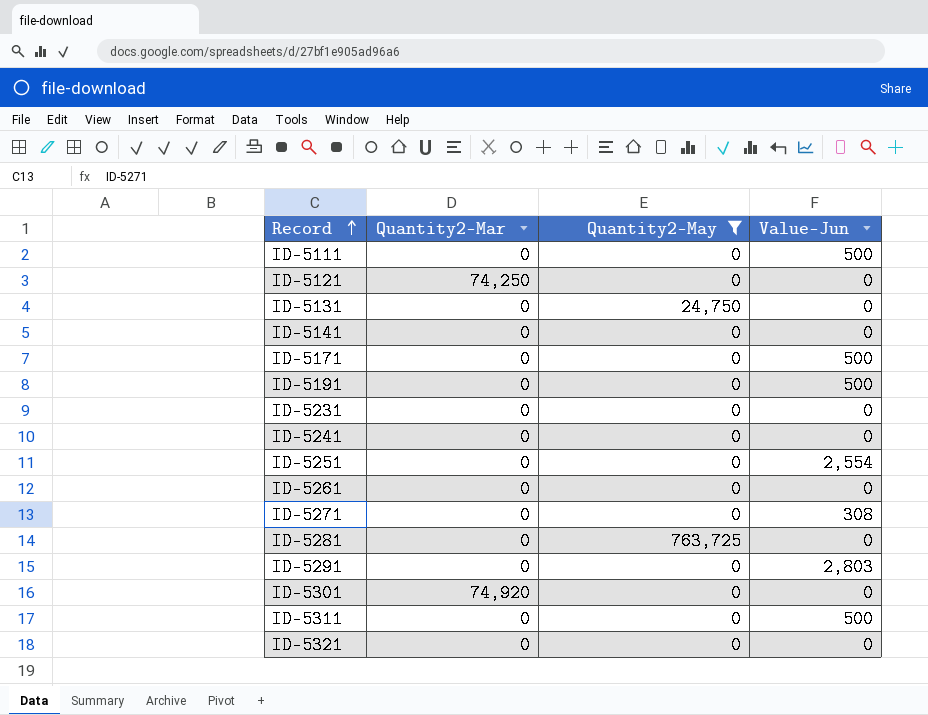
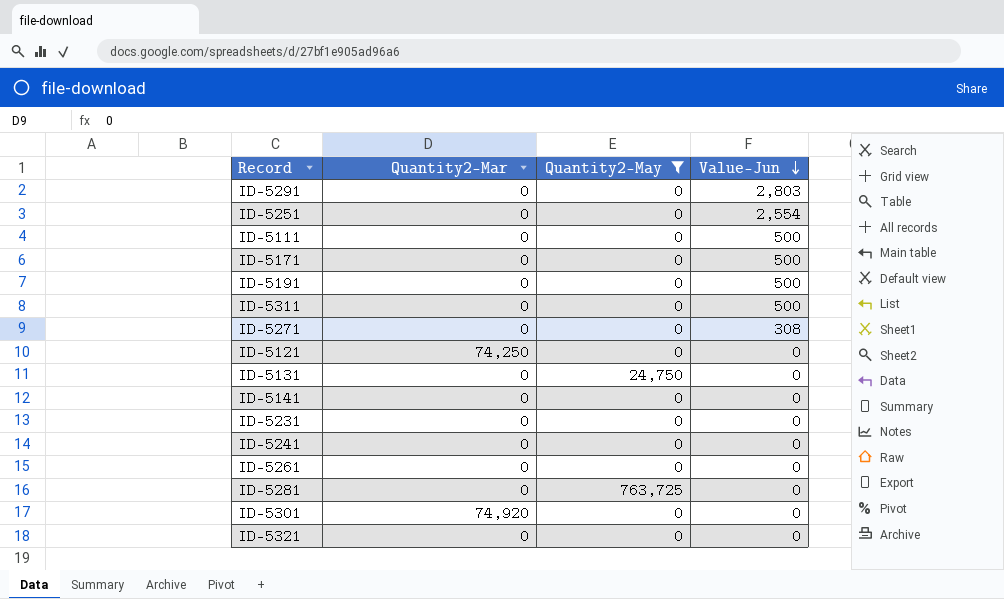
row order: Record ascending -> Value-Jun descending

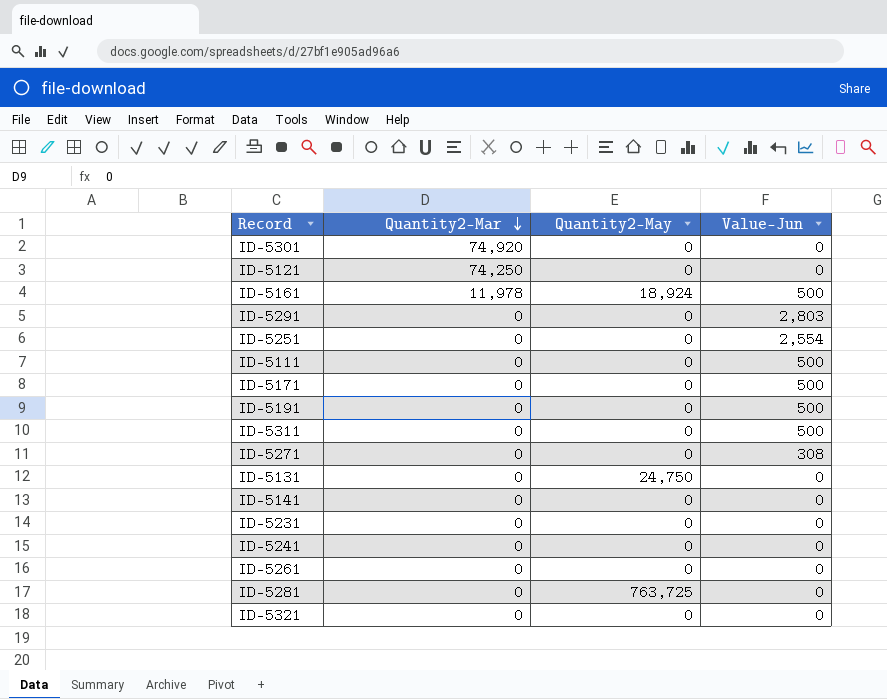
filter: Quantity2-May != 18,924 -> none
row order: Value-Jun descending -> Quantity2-Mar descending

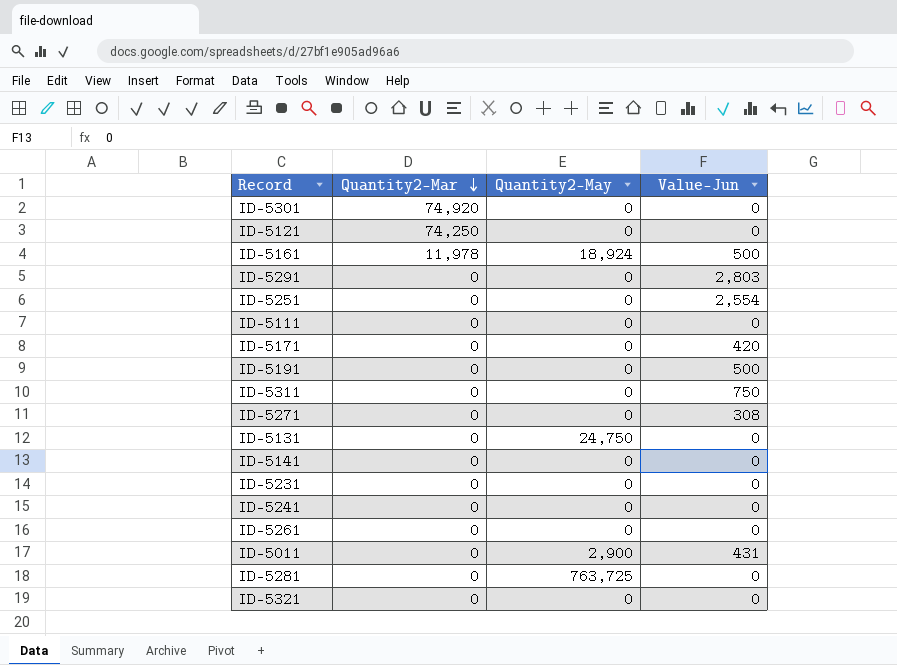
ID-5111 | Value-Jun: 500 -> 0
ID-5171 | Value-Jun: 500 -> 420
ID-5311 | Value-Jun: 500 -> 750
row ID-5011: none -> 0 | 2,900 | 431

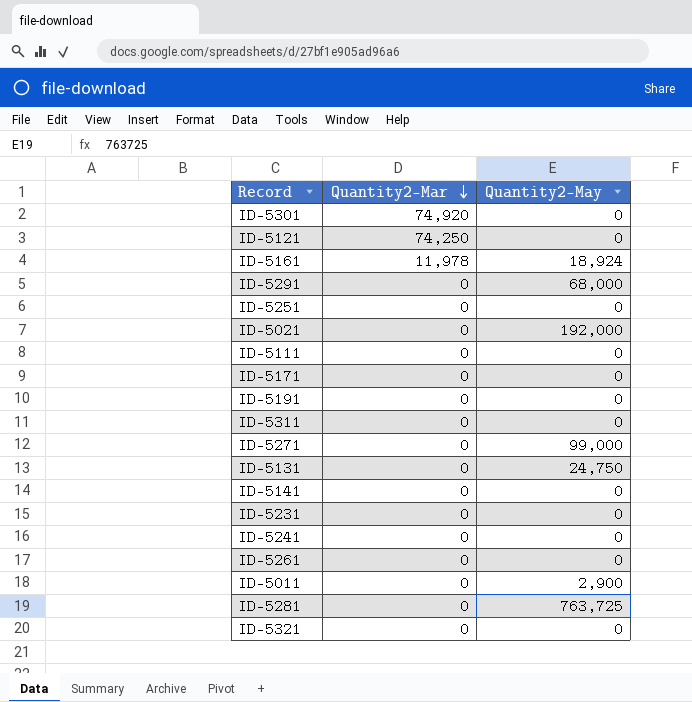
column Value-Jun | position: 4 -> none
ID-5291 | Quantity2-May: 0 -> 68,000
row ID-5021: none -> 0 | 192,000
ID-5271 | Quantity2-May: 0 -> 99,000

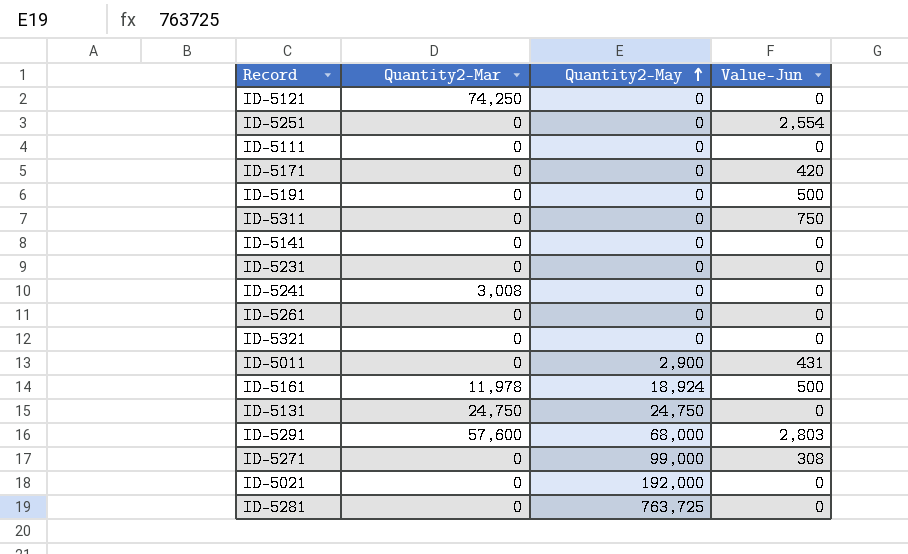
row order: Quantity2-Mar descending -> Quantity2-May ascending
column Value-Jun | position: none -> 4
row ID-5301: 74,920 | 0 -> none
ID-5241 | Quantity2-Mar: 0 -> 3,008
ID-5131 | Quantity2-Mar: 0 -> 24,750
ID-5291 | Quantity2-Mar: 0 -> 57,600

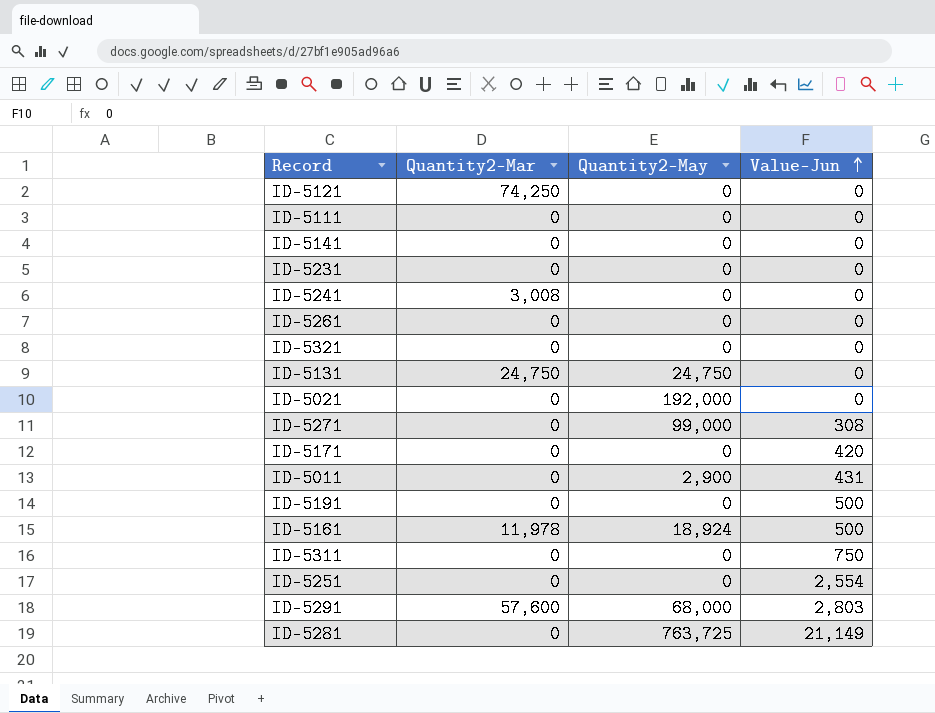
row order: Quantity2-May ascending -> Value-Jun ascending
ID-5281 | Value-Jun: 0 -> 21,149

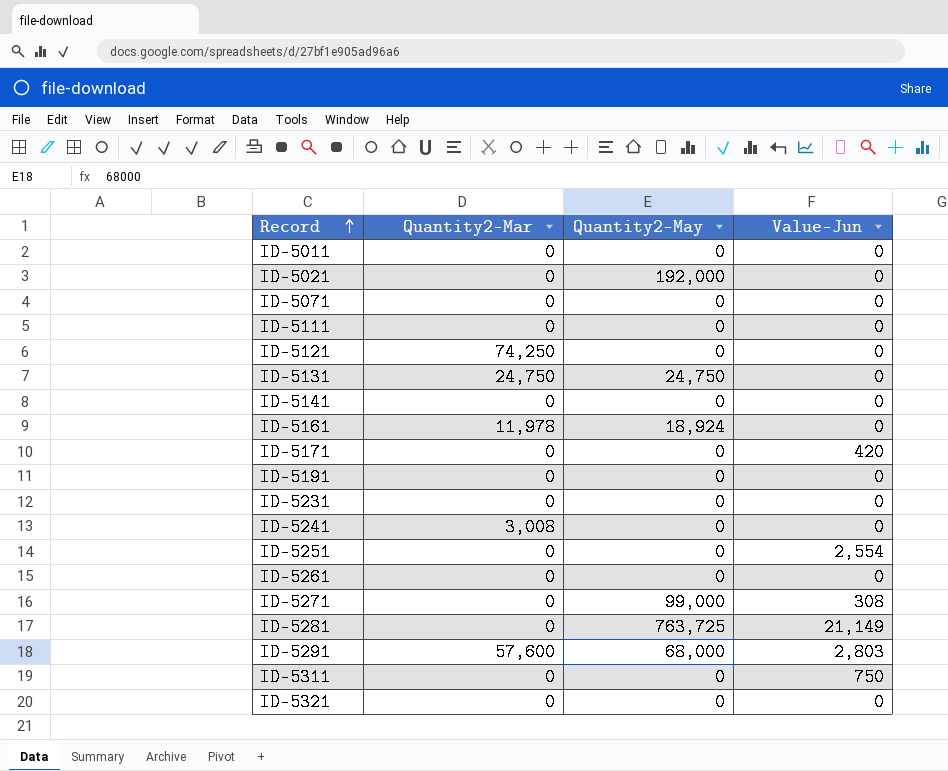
row order: Value-Jun ascending -> Record ascending
ID-5011 | Quantity2-May: 2,900 -> 0
ID-5011 | Value-Jun: 431 -> 0
row ID-5071: none -> 0 | 0 | 0
ID-5161 | Value-Jun: 500 -> 0
ID-5191 | Value-Jun: 500 -> 0

